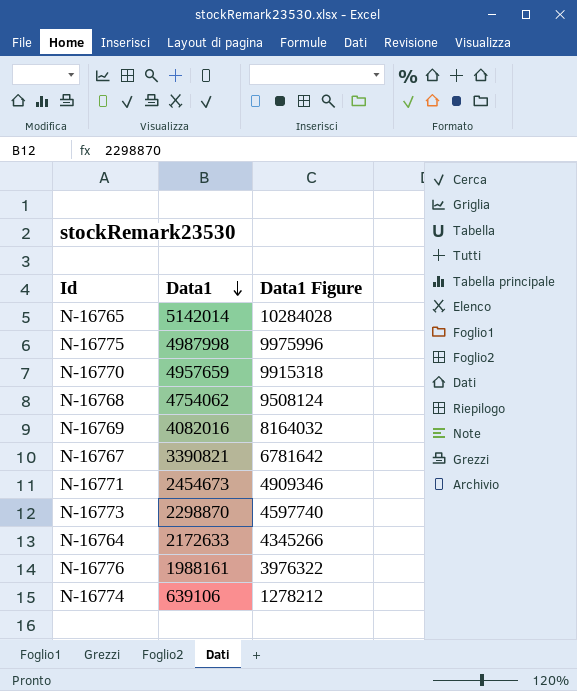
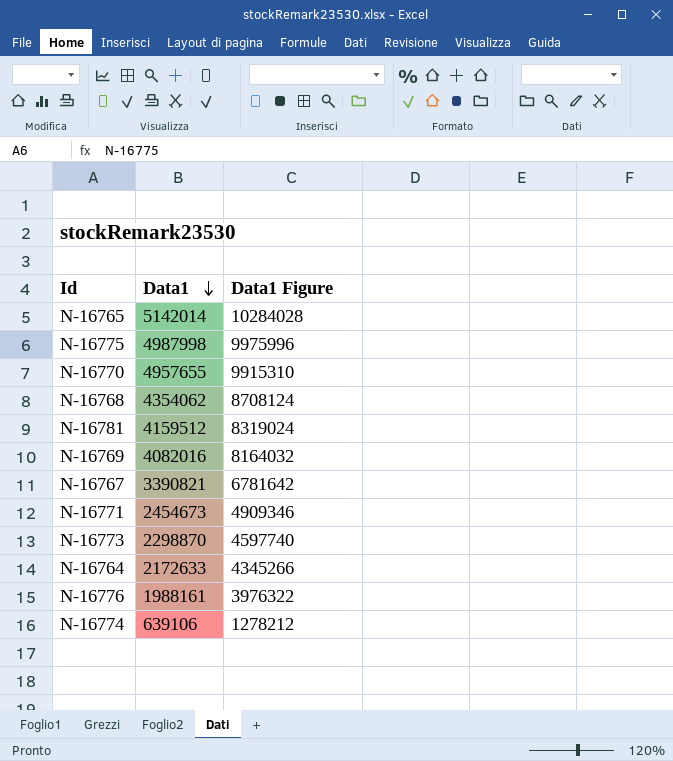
N-16770 | Data1: 4957659 -> 4957655
N-16770 | Data1 Figure: 9915318 -> 9915310
N-16768 | Data1: 4754062 -> 4354062
N-16768 | Data1 Figure: 9508124 -> 8708124
row N-16781: none -> 4159512 | 8319024

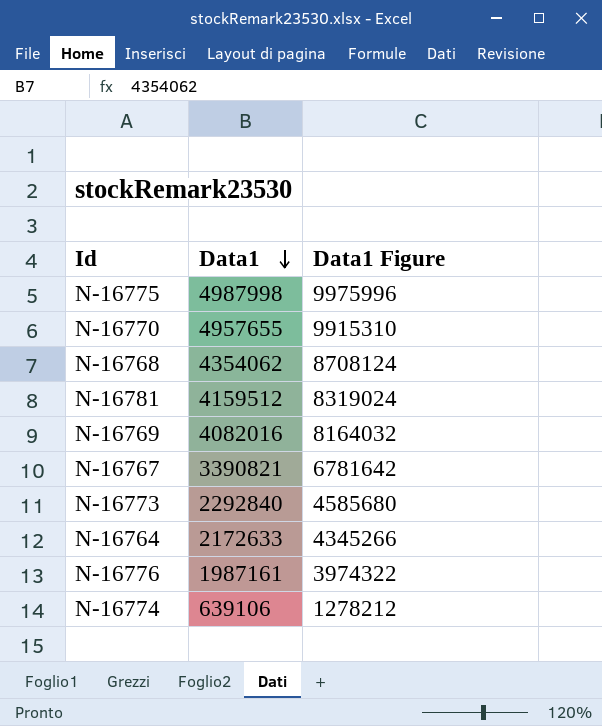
row N-16765: 5142014 | 10284028 -> none
row N-16771: 2454673 | 4909346 -> none
N-16773 | Data1: 2298870 -> 2292840
N-16773 | Data1 Figure: 4597740 -> 4585680
N-16776 | Data1: 1988161 -> 1987161
N-16776 | Data1 Figure: 3976322 -> 3974322

